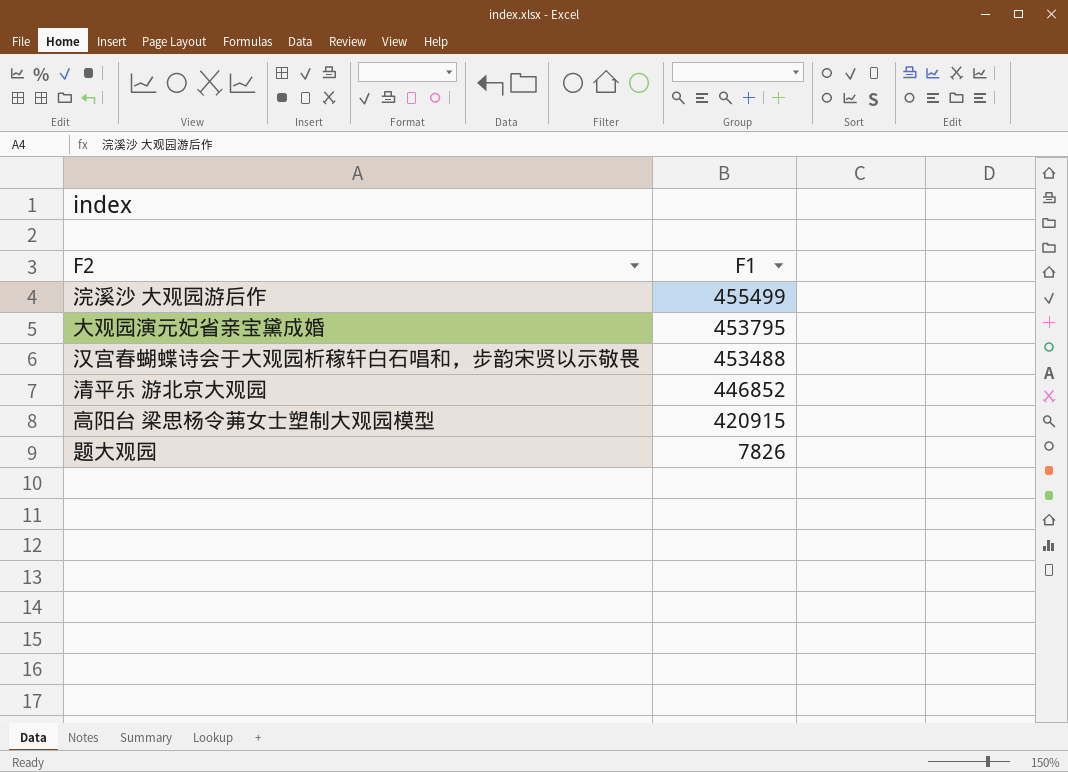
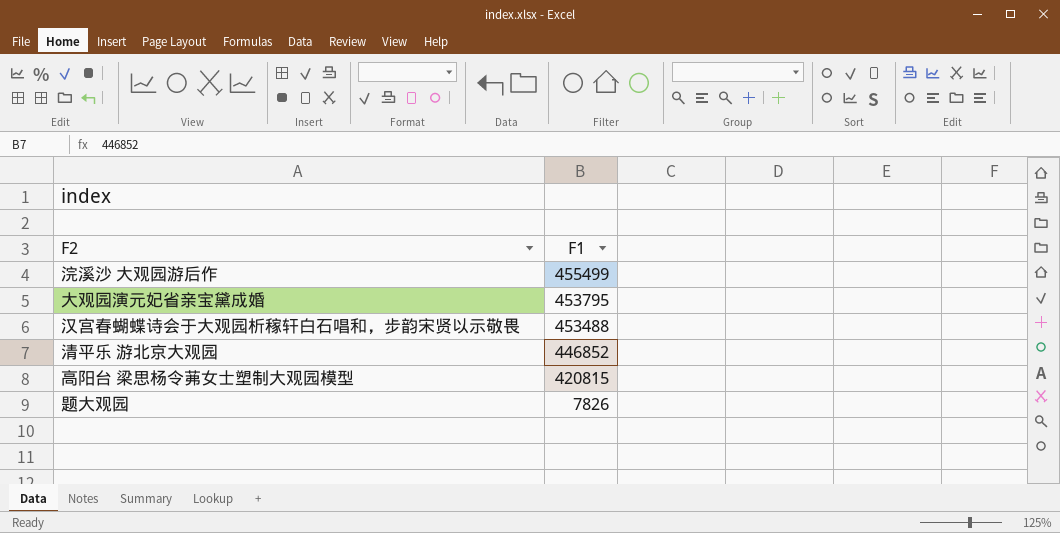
高阳台 梁思杨令茀女士塑制大观园模型 | F1: 420915 -> 420815

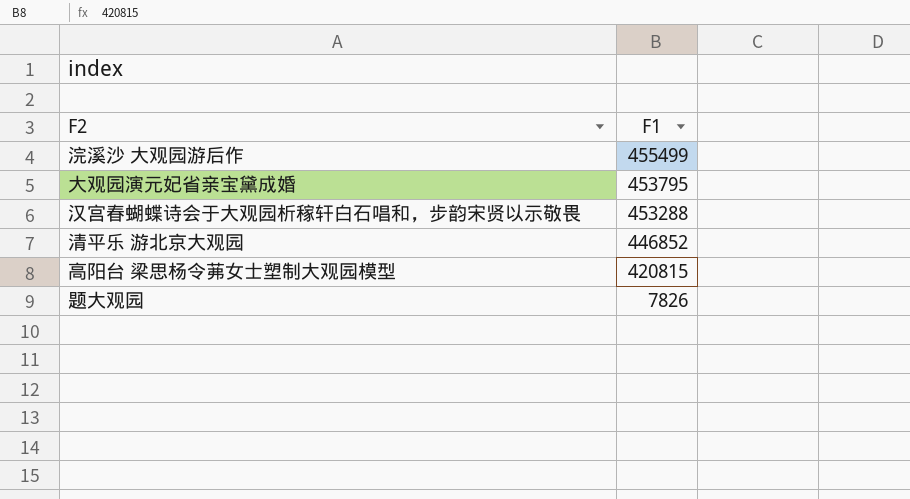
汉宫春蝴蝶诗会于大观园析稼轩白石唱和，步韵宋贤以示敬畏 | F1: 453488 -> 453288

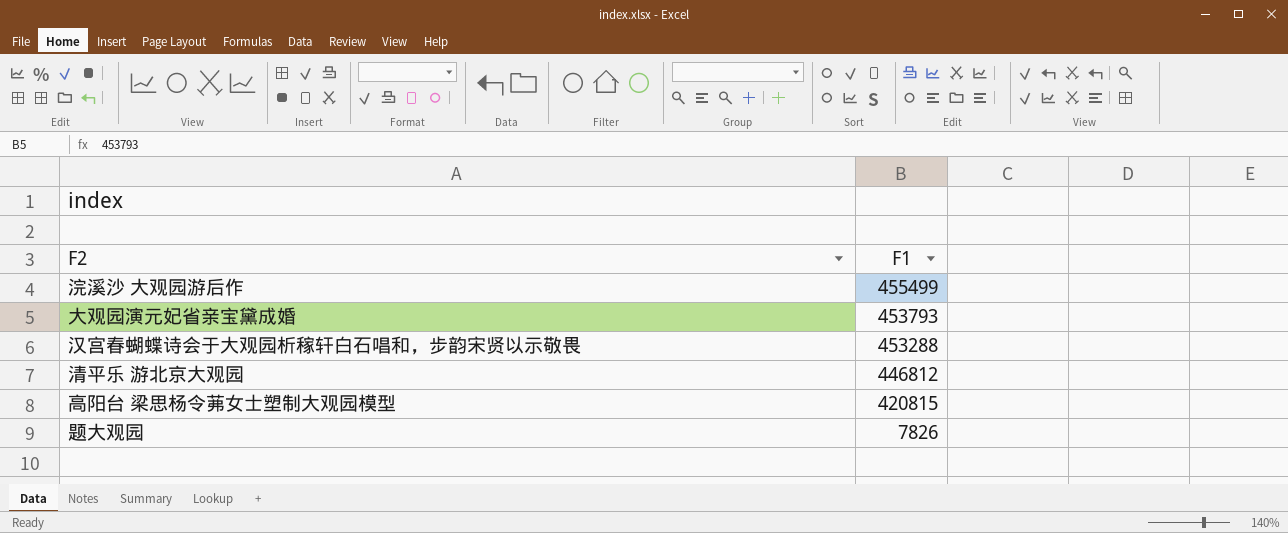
大观园演元妃省亲宝黛成婚 | F1: 453795 -> 453793
清平乐 游北京大观园 | F1: 446852 -> 446812

